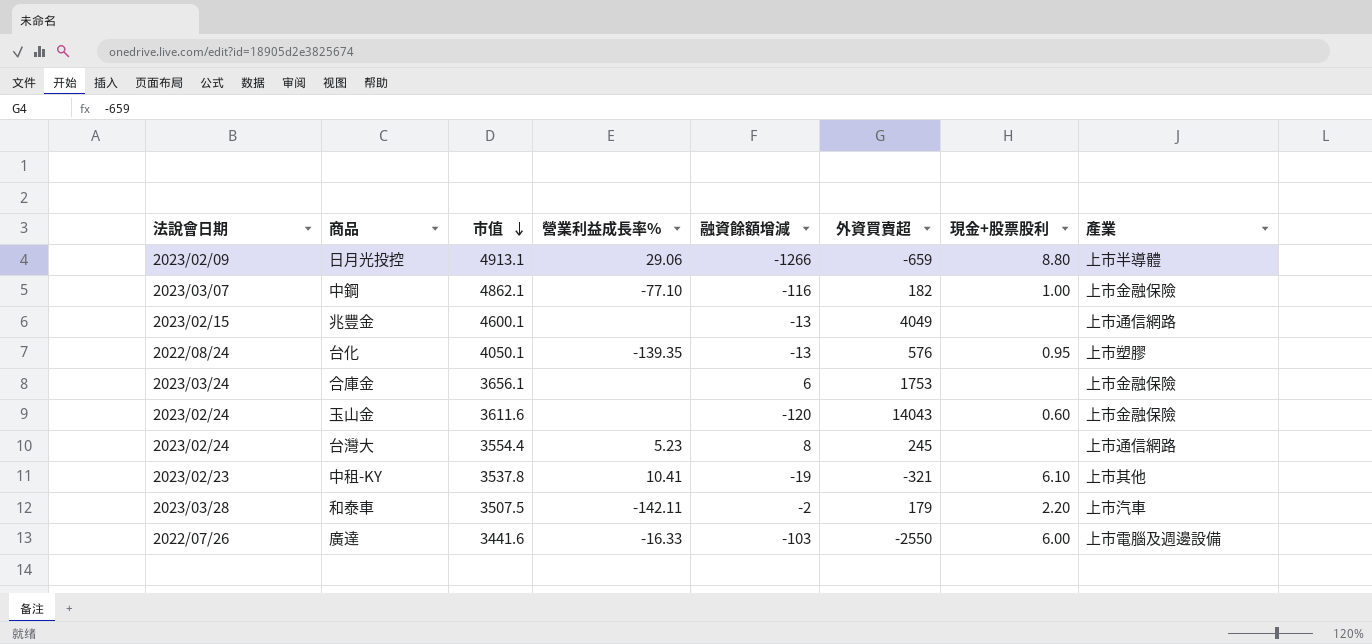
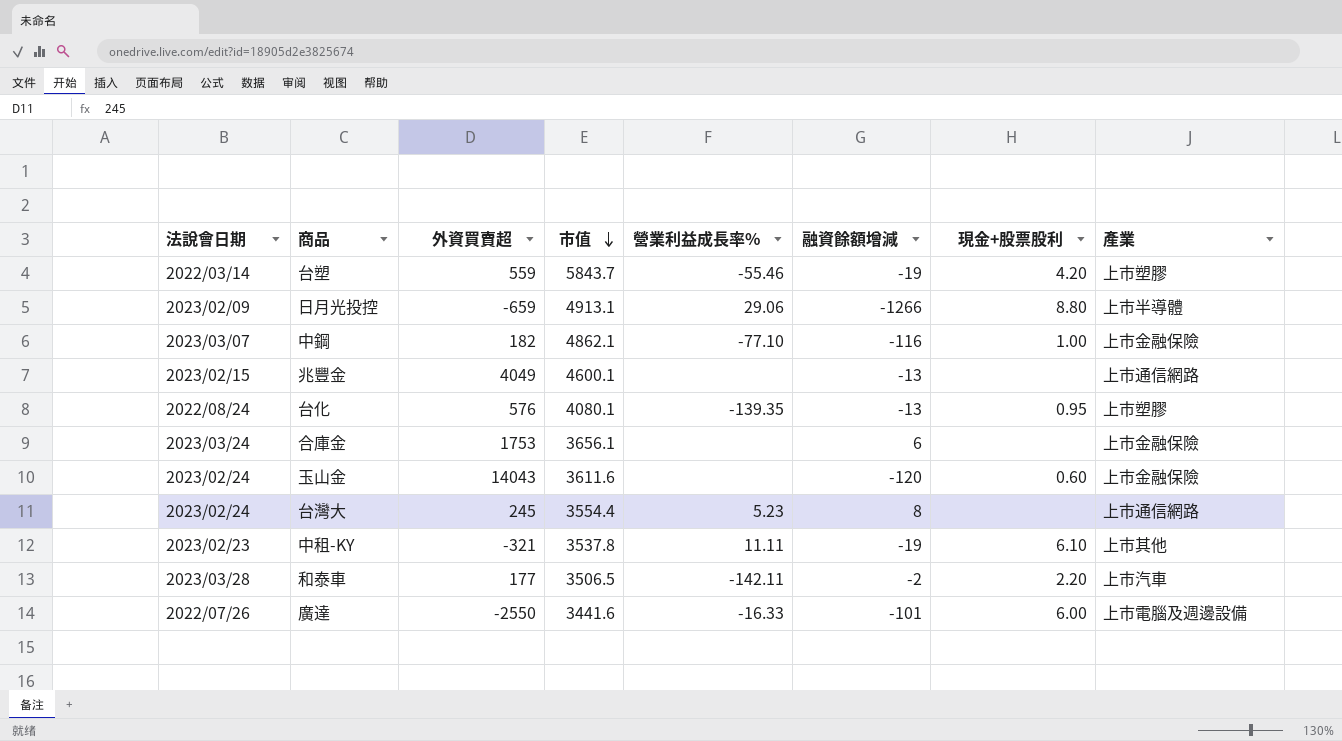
column 外資買賣超 | position: 6 -> 3
row 台塑: none -> 2022/03/14 | 559 | 5843.7 | -55.46 | -19 | 4.20 | 上市塑膠
台化 | 市值: 4050.1 -> 4080.1
中租-KY | 營業利益成長率%: 10.41 -> 11.11
和泰車 | 外資買賣超: 179 -> 177
和泰車 | 市值: 3507.5 -> 3506.5
廣達 | 融資餘額增減: -103 -> -101

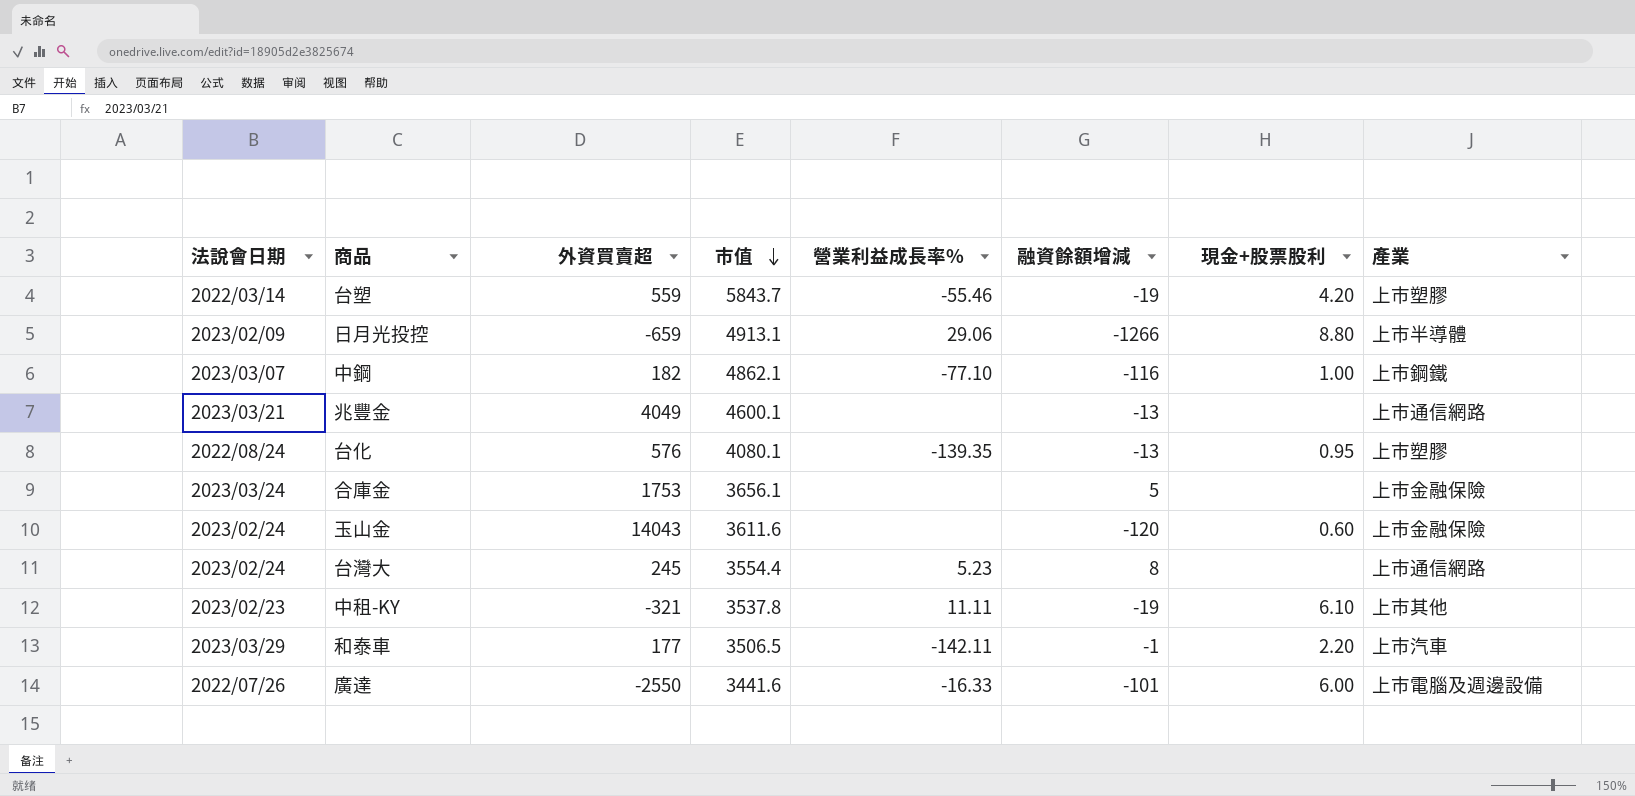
中鋼 | 產業: 上市金融保險 -> 上市鋼鐵
兆豐金 | 法說會日期: 2023/02/15 -> 2023/03/21
合庫金 | 融資餘額增減: 6 -> 5
和泰車 | 法說會日期: 2023/03/28 -> 2023/03/29
和泰車 | 融資餘額增減: -2 -> -1

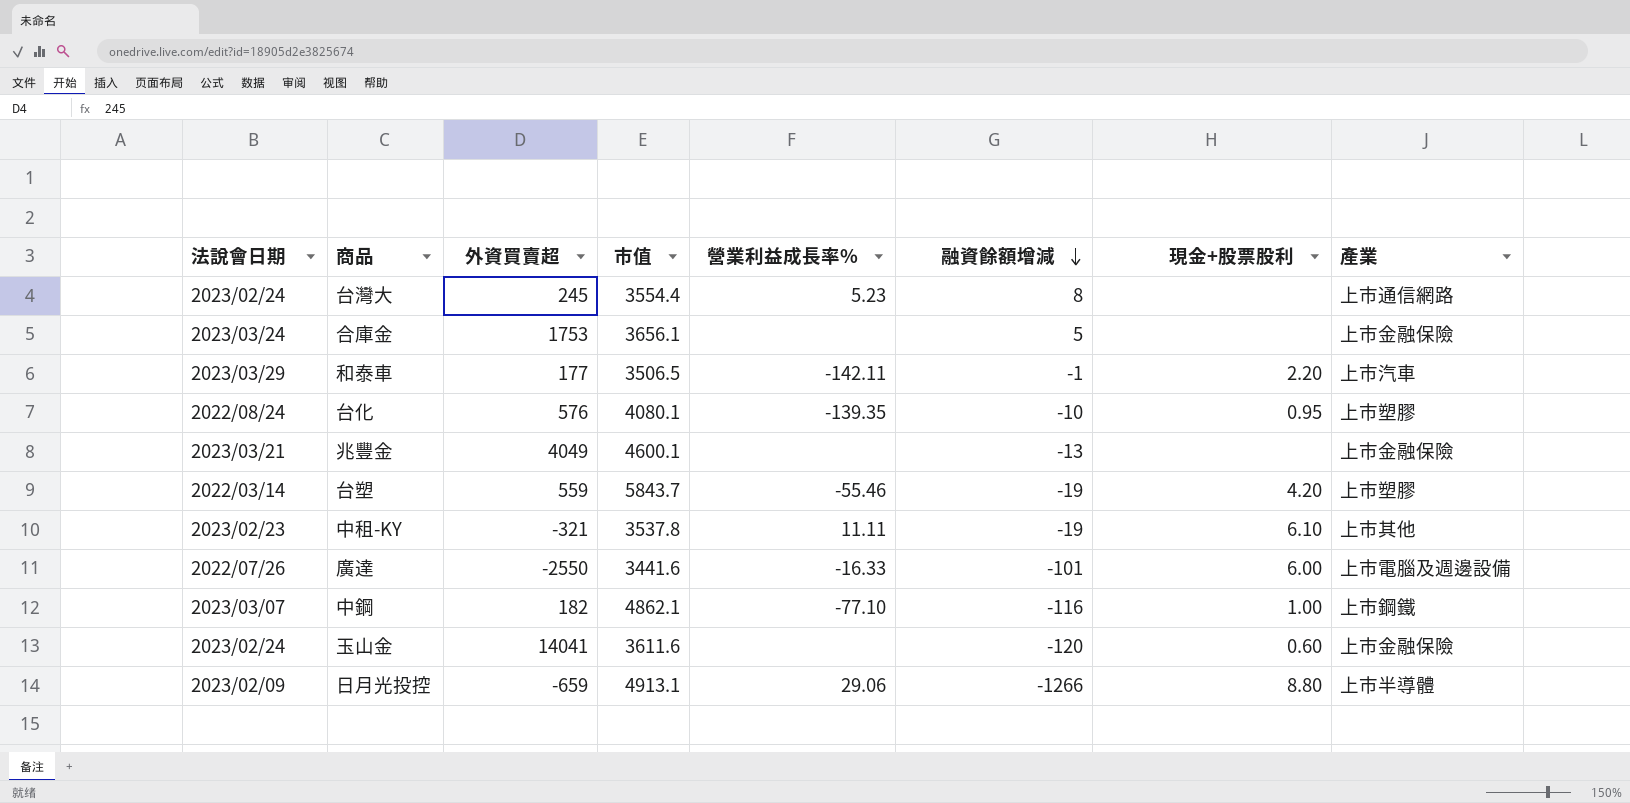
row order: 市值 descending -> 融資餘額增減 descending
台化 | 融資餘額增減: -13 -> -10
兆豐金 | 產業: 上市通信網路 -> 上市金融保險
玉山金 | 外資買賣超: 14043 -> 14041

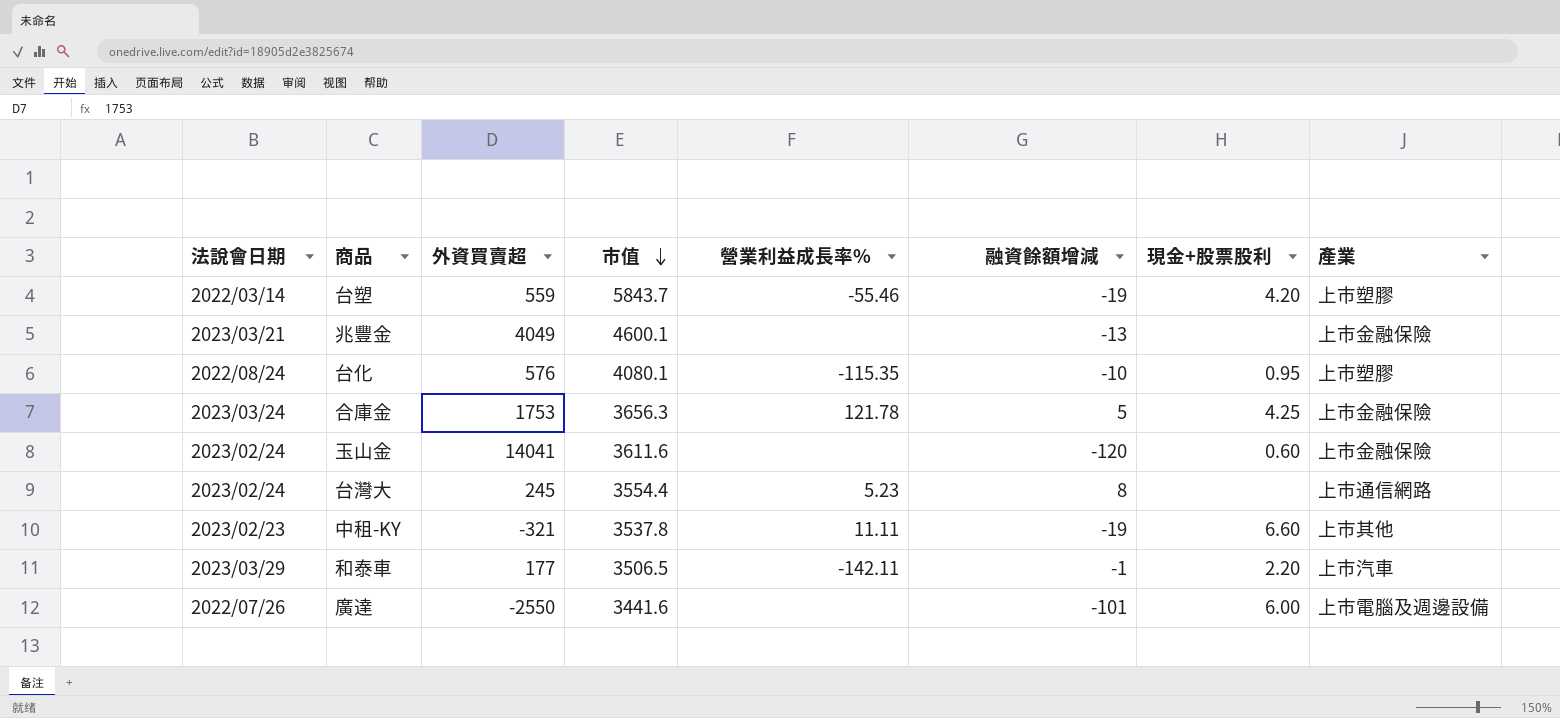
row order: 融資餘額增減 descending -> 市值 descending
row 中鋼: 2023/03/07 | 182 | 4862.1 | -77.10 | -116 | 1.00 | 上市鋼鐵 -> none
row 日月光投控: 2023/02/09 | -659 | 4913.1 | 29.06 | -1266 | 8.80 | 上市半導體 -> none
台化 | 營業利益成長率%: -139.35 -> -115.35
合庫金 | 市值: 3656.1 -> 3656.3
合庫金 | 營業利益成長率%: none -> 121.78
合庫金 | 現金+股票股利: none -> 4.25
中租-KY | 現金+股票股利: 6.10 -> 6.60
廣達 | 營業利益成長率%: -16.33 -> none

